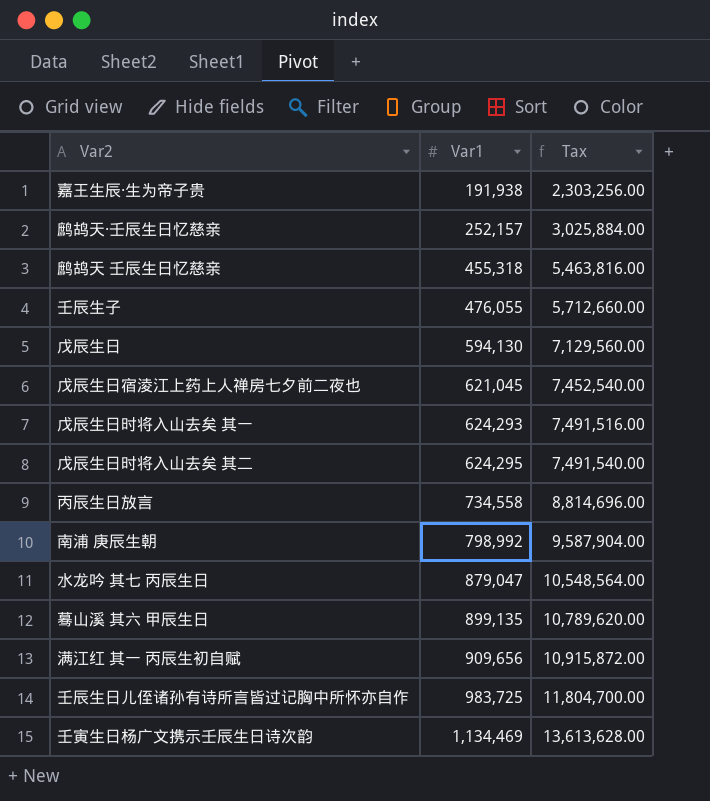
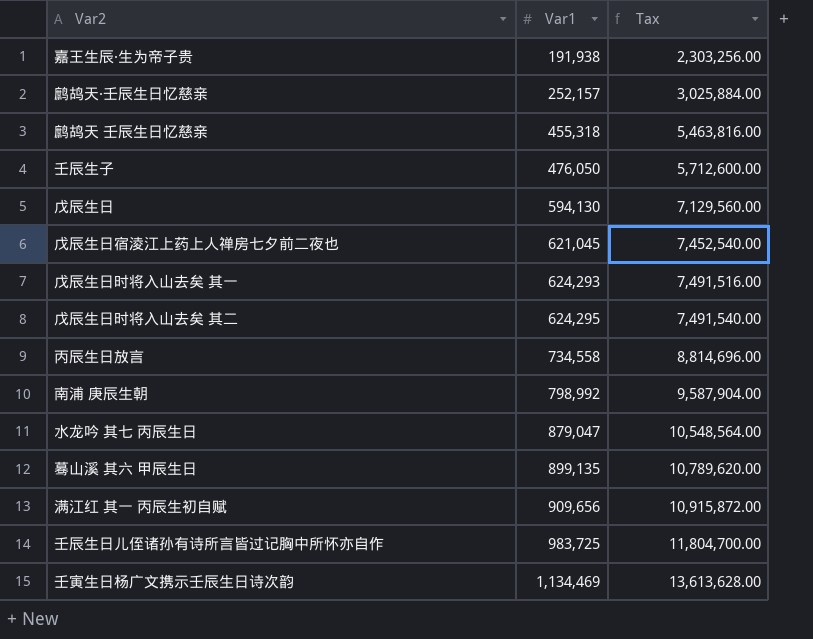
壬辰生子 | Var1: 476,055 -> 476,050
壬辰生子 | Tax: 5,712,660.00 -> 5,712,600.00

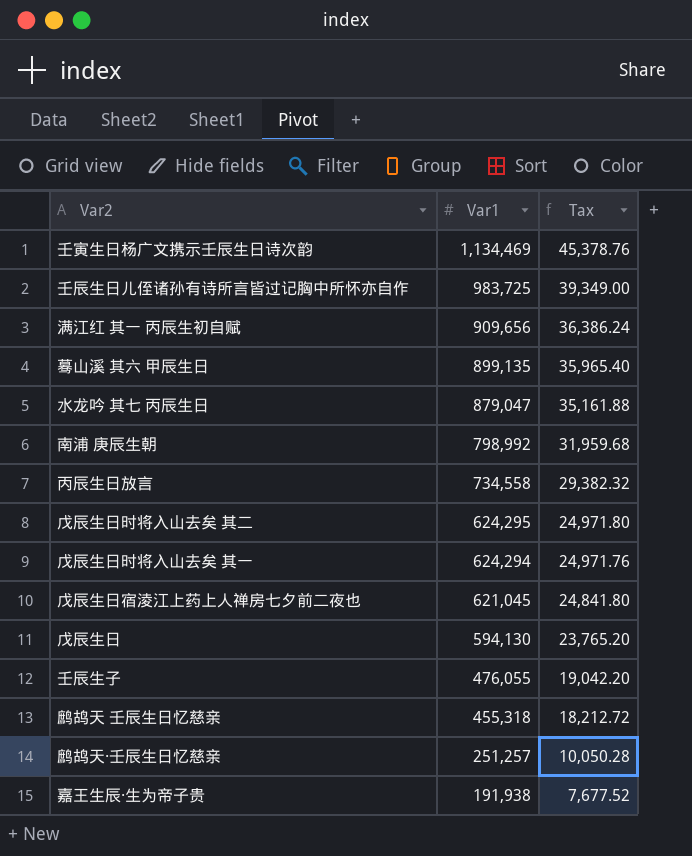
row order: Var1 ascending -> Var1 descending
column Tax | formula: [Var1] * 12 -> [Var1] * 0.04
戊辰生日时将入山去矣 其一 | Var1: 624,293 -> 624,294
壬辰生子 | Var1: 476,050 -> 476,055
鹧鸪天·壬辰生日忆慈亲 | Var1: 252,157 -> 251,257

